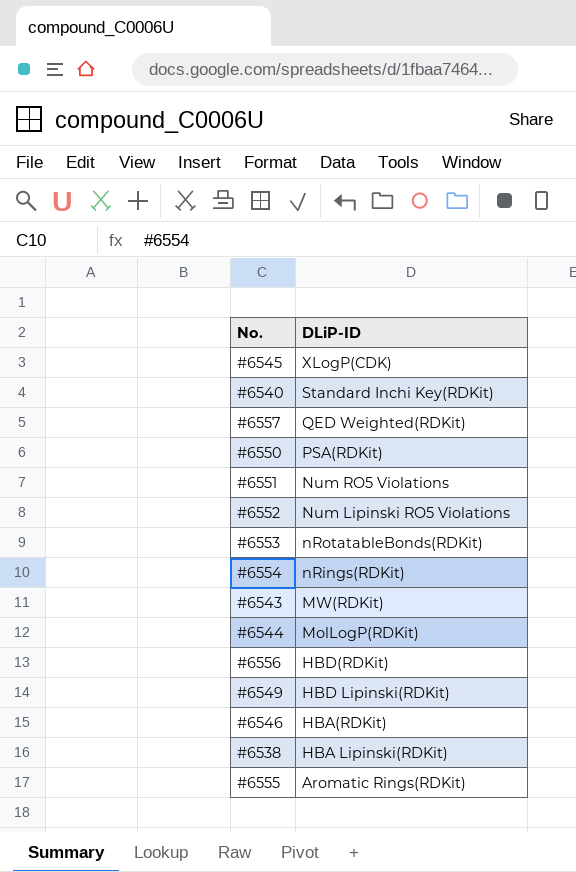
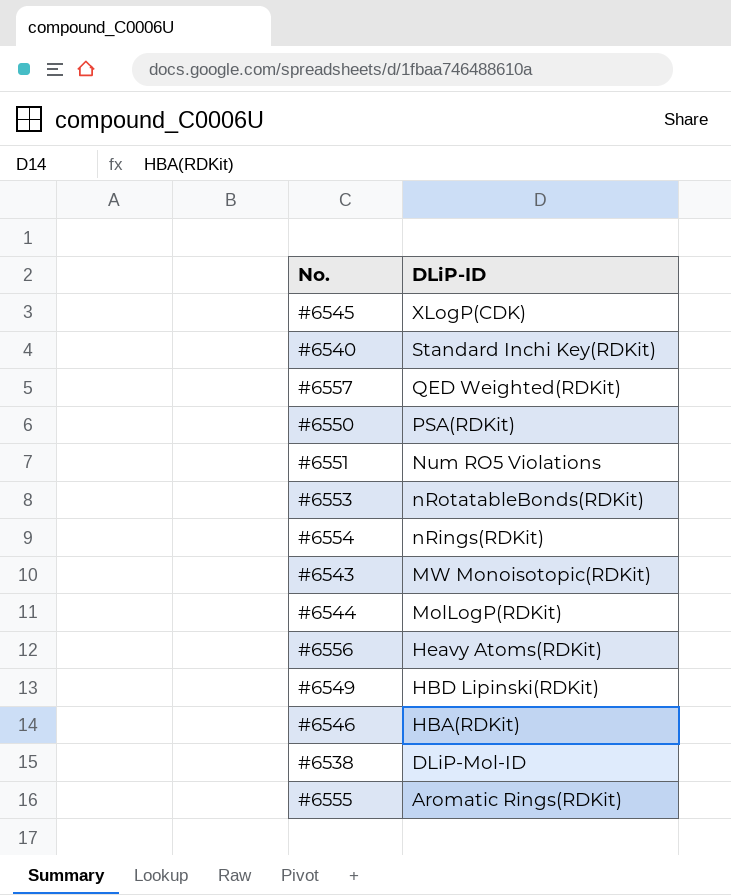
row #6552: Num Lipinski RO5 Violations -> none
#6543 | DLiP-ID: MW(RDKit) -> MW Monoisotopic(RDKit)
#6556 | DLiP-ID: HBD(RDKit) -> Heavy Atoms(RDKit)
#6538 | DLiP-ID: HBA Lipinski(RDKit) -> DLiP-Mol-ID

